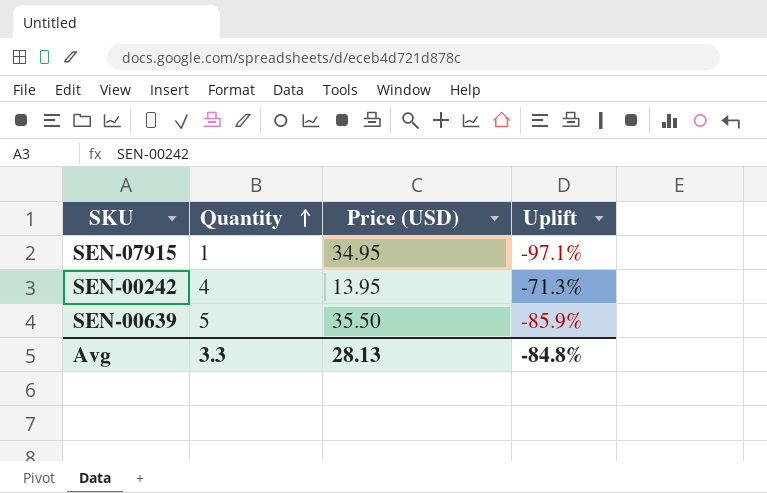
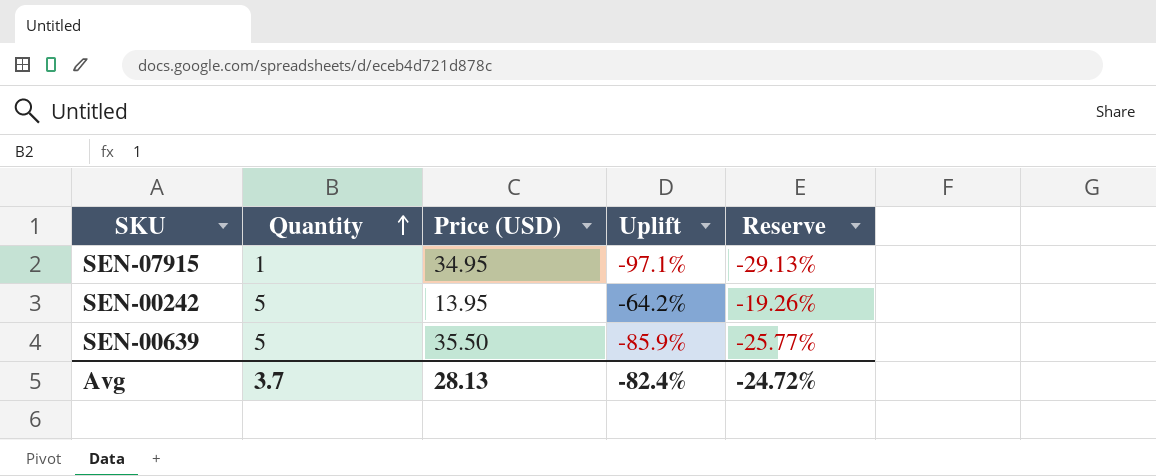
column Reserve | formula: none -> [Uplift] * 0.3
SEN-00242 | Quantity: 4 -> 5
SEN-00242 | Uplift: -71.3% -> -64.2%
Avg | Quantity: 3.3 -> 3.7
Avg | Uplift: -84.8% -> -82.4%

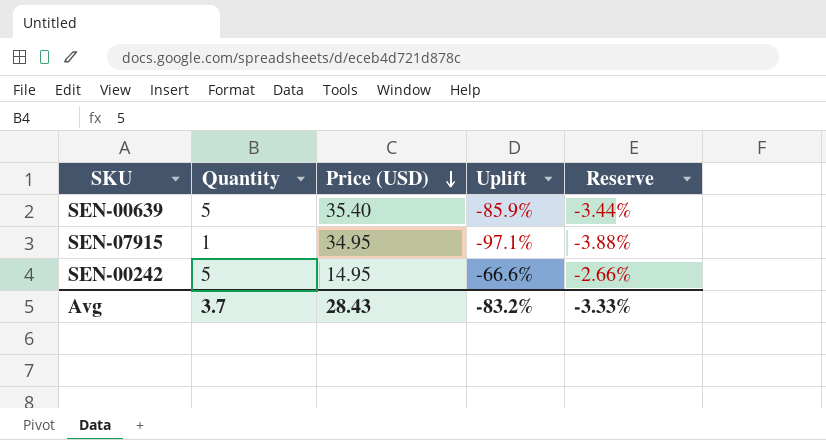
row order: Quantity ascending -> Price (USD) descending
column Reserve | formula: [Uplift] * 0.3 -> [Uplift] * 0.04
SEN-00639 | Price (USD): 35.50 -> 35.40
SEN-00242 | Price (USD): 13.95 -> 14.95
SEN-00242 | Uplift: -64.2% -> -66.6%
Avg | Price (USD): 28.13 -> 28.43
Avg | Uplift: -82.4% -> -83.2%
Avg | Reserve: -24.72% -> -3.33%

